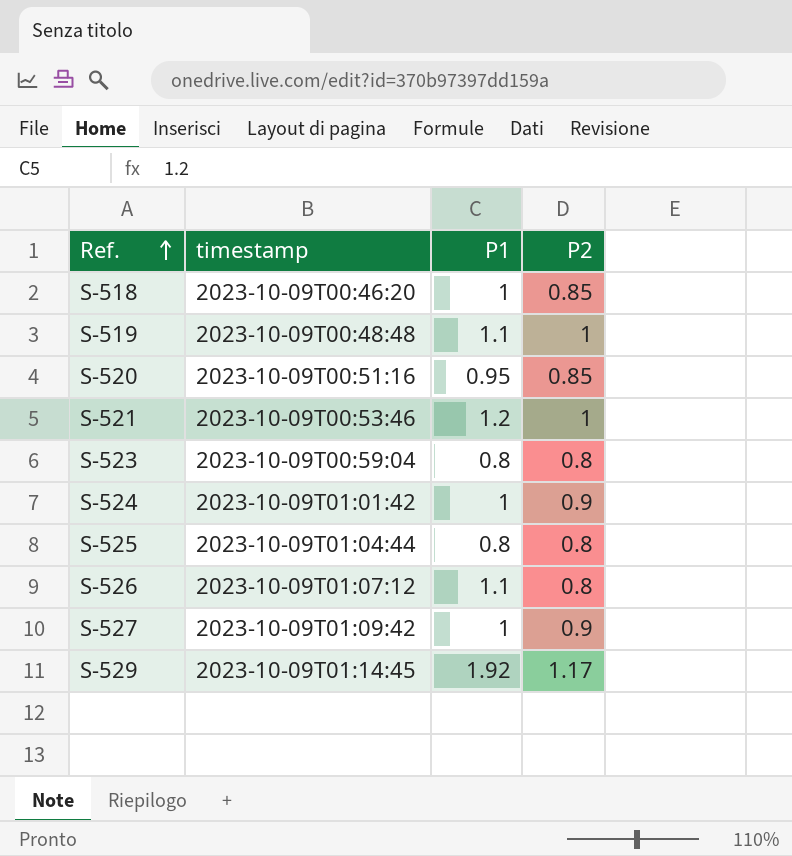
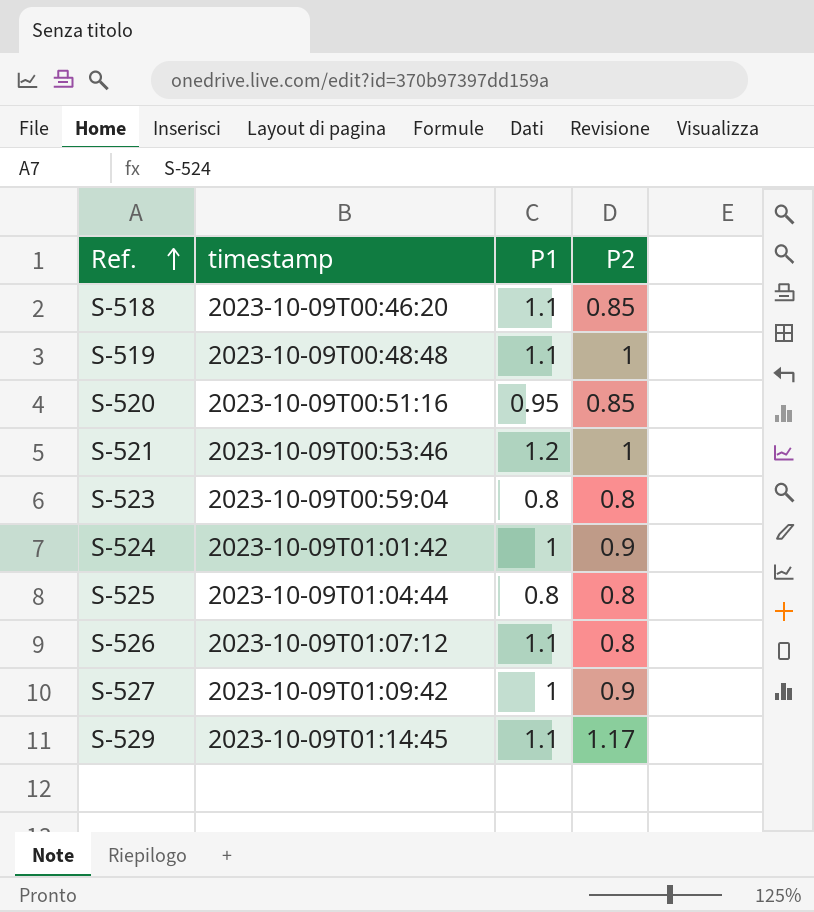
S-518 | P1: 1 -> 1.1
S-529 | P1: 1.92 -> 1.1

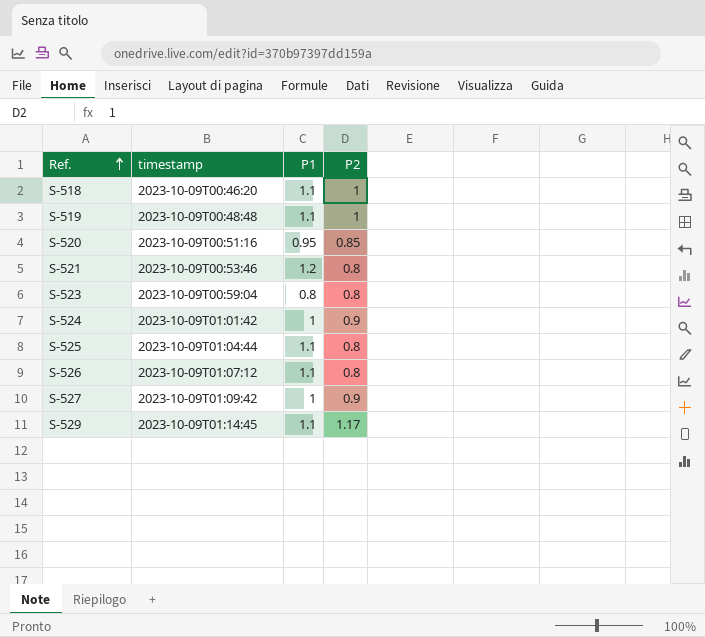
S-518 | P2: 0.85 -> 1
S-521 | P2: 1 -> 0.8
S-525 | P1: 0.8 -> 1.1

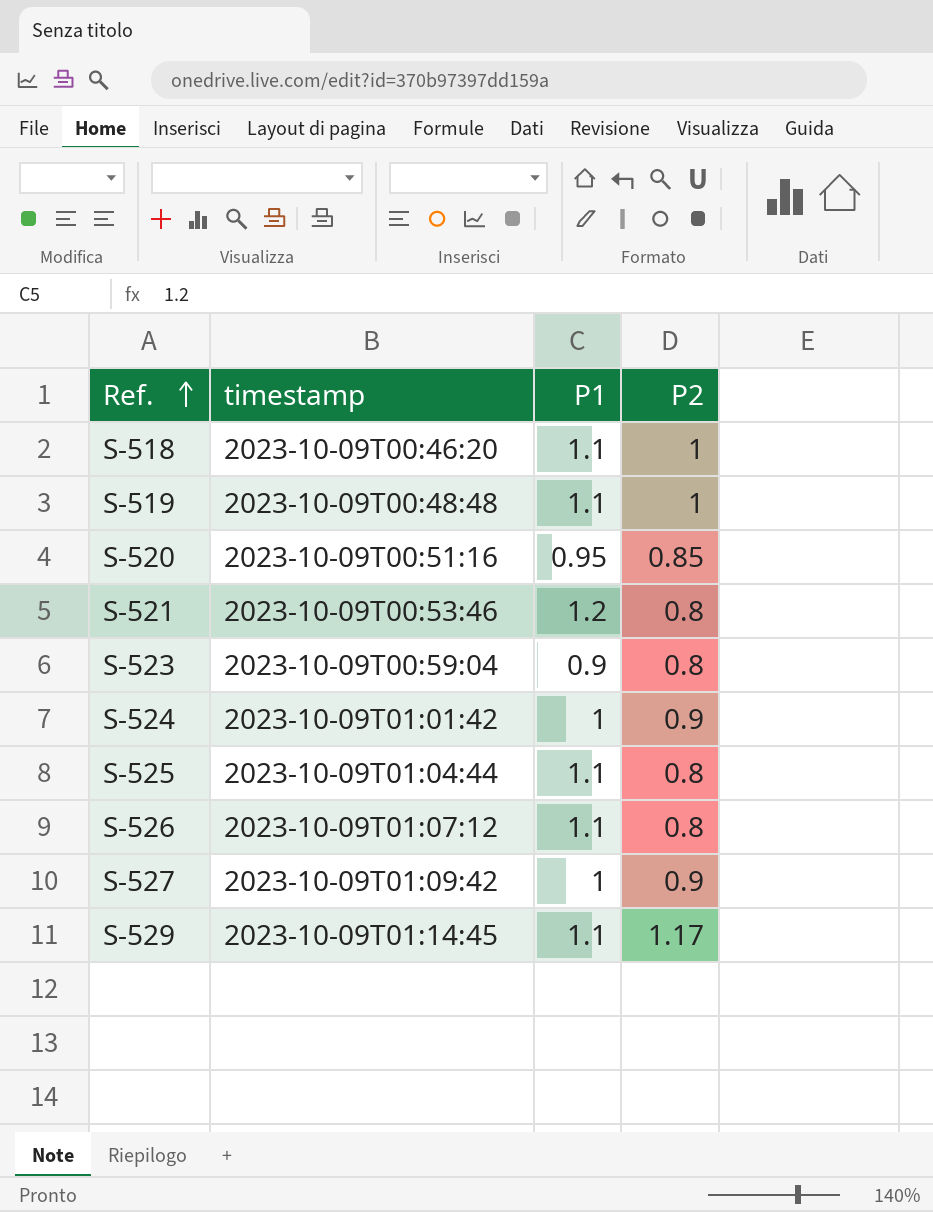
S-523 | P1: 0.8 -> 0.9

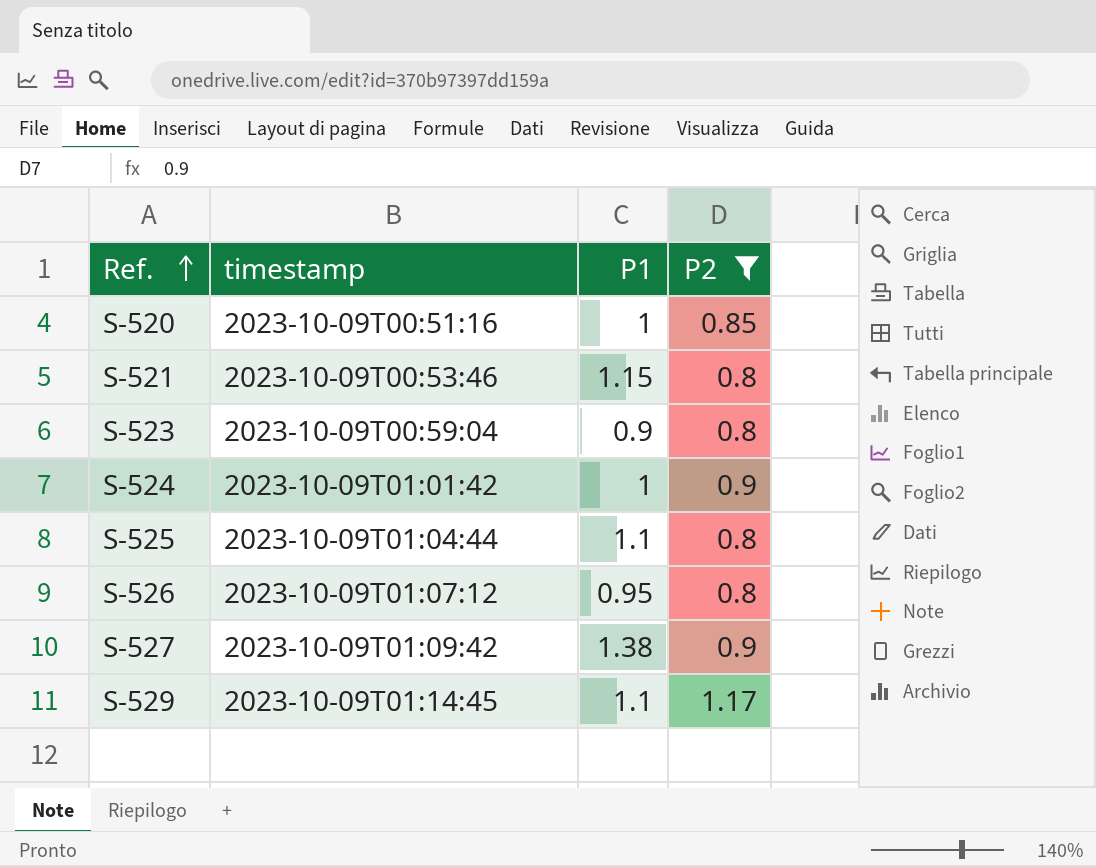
filter: none -> P2 != 1
S-520 | P1: 0.95 -> 1
S-521 | P1: 1.2 -> 1.15
S-526 | P1: 1.1 -> 0.95
S-527 | P1: 1 -> 1.38

